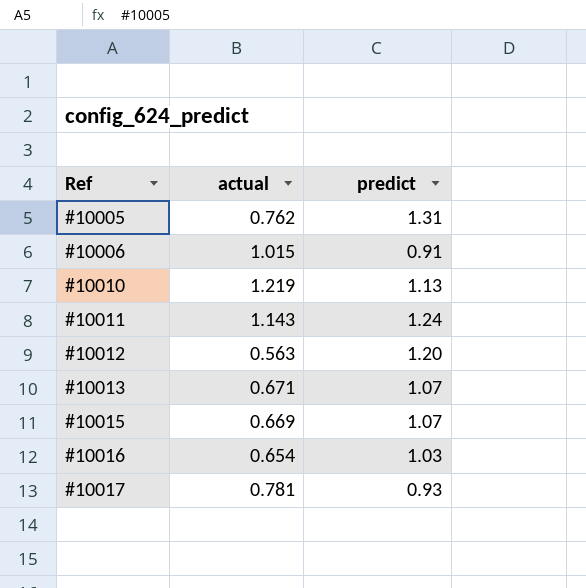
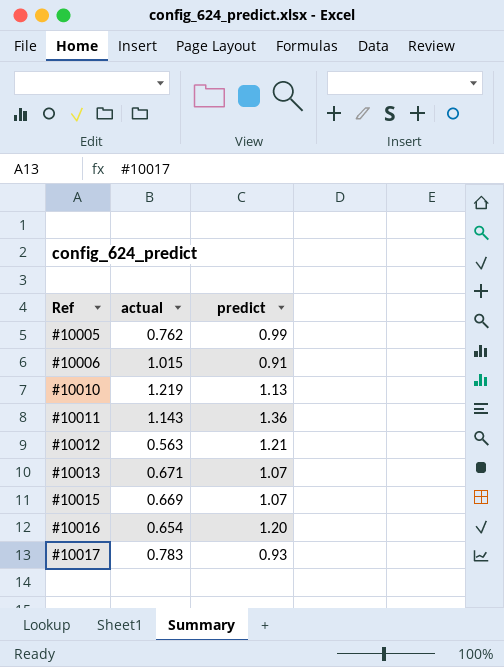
#10005 | predict: 1.31 -> 0.99
#10011 | predict: 1.24 -> 1.36
#10012 | predict: 1.20 -> 1.21
#10016 | predict: 1.03 -> 1.20
#10017 | actual: 0.781 -> 0.783

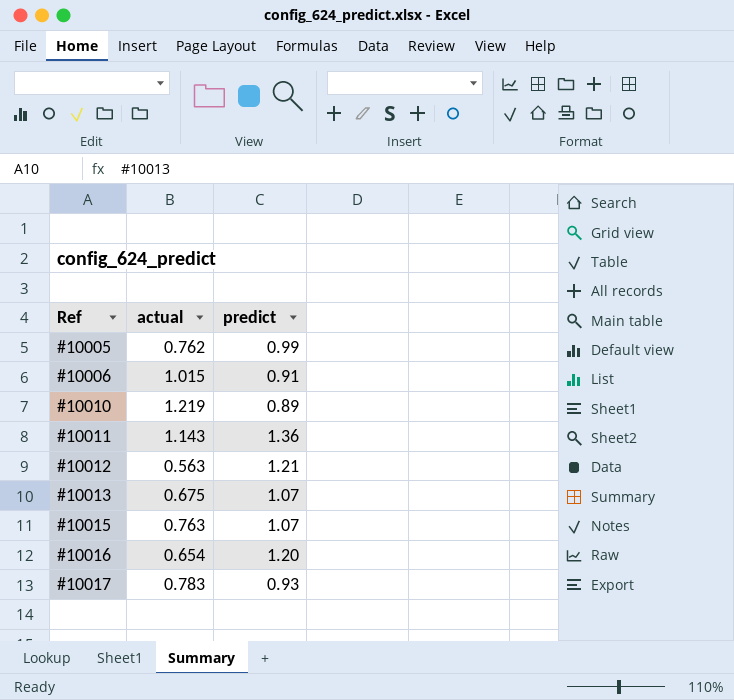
#10010 | predict: 1.13 -> 0.89
#10013 | actual: 0.671 -> 0.675
#10015 | actual: 0.669 -> 0.763

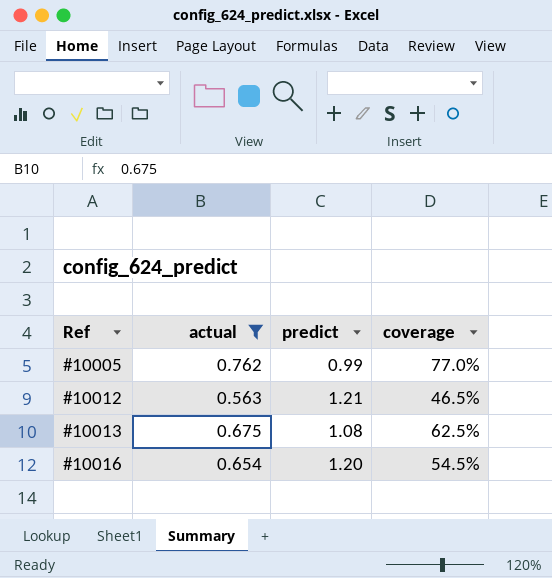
filter: none -> actual <= 0.762
column coverage | formula: none -> [actual] / [predict]
#10013 | predict: 1.07 -> 1.08

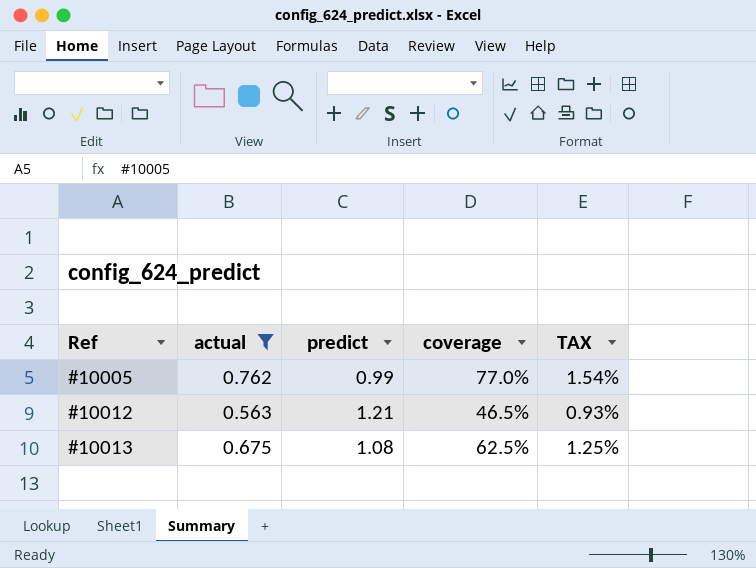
column TAX | formula: none -> [coverage] * 0.02
row #10016: 0.654 | 1.20 | 54.5% -> none

